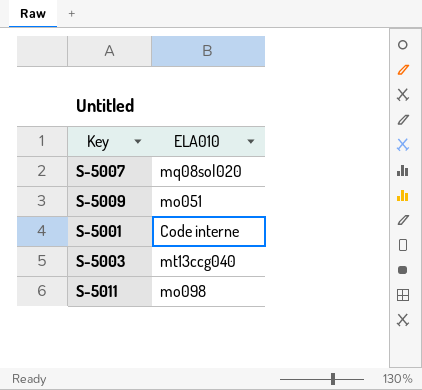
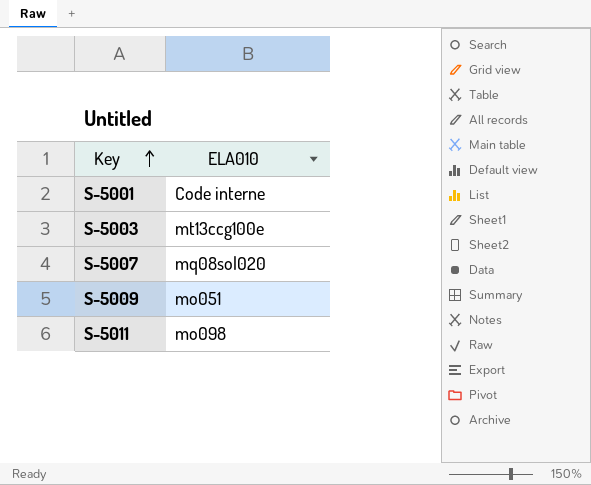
row order: none -> Key ascending
S-5003 | ELA010: mt13ccg040 -> mt13ccg100e

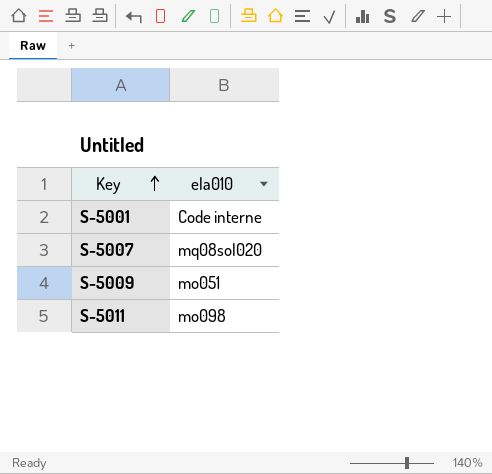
column name: ELA010 -> ela010
row S-5003: mt13ccg100e -> none

